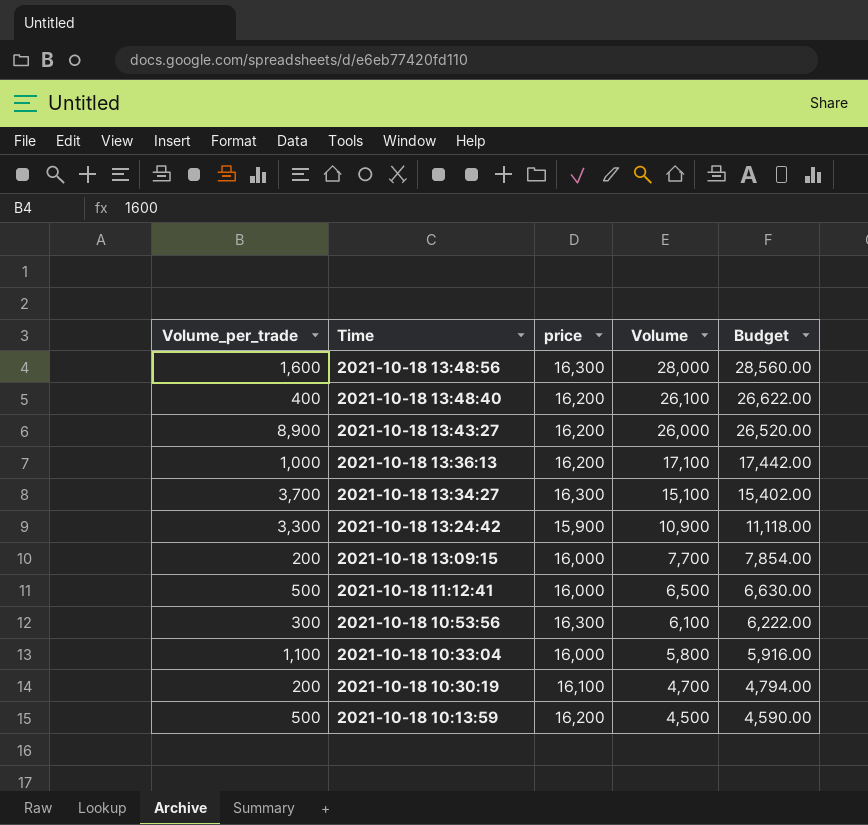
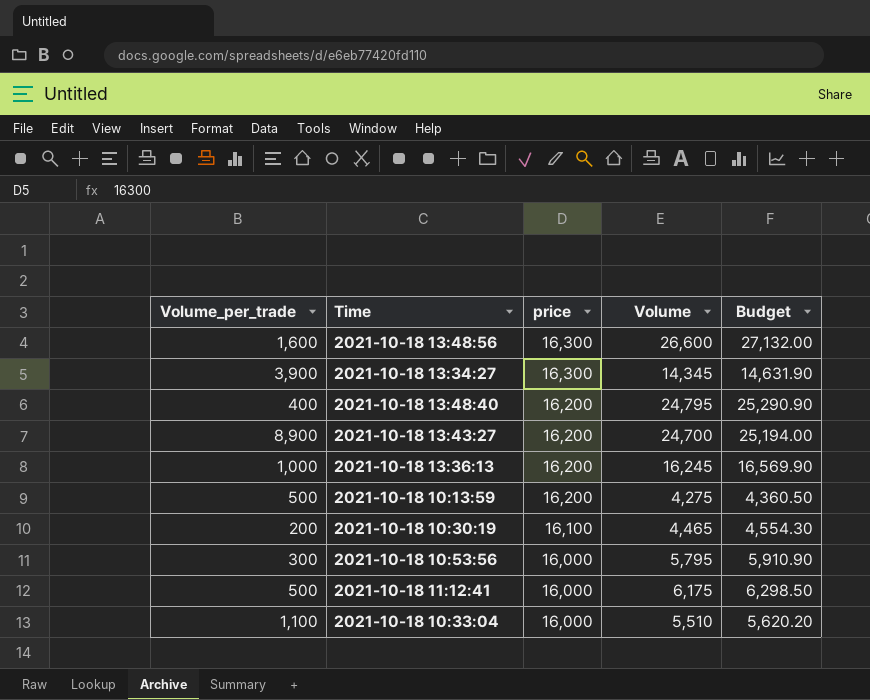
row order: Time descending -> price descending
row 2021-10-18 13:24:42: 3,300 | 15,900 | 10,900 | 11,118.00 -> none
row 2021-10-18 13:09:15: 200 | 16,000 | 7,700 | 7,854.00 -> none
2021-10-18 13:48:56 | Volume: 28,000 -> 26,600
2021-10-18 13:48:56 | Budget: 28,560.00 -> 27,132.00
2021-10-18 13:34:27 | Volume_per_trade: 3,700 -> 3,900
2021-10-18 13:34:27 | Volume: 15,100 -> 14,345
2021-10-18 13:34:27 | Budget: 15,402.00 -> 14,631.90
2021-10-18 13:48:40 | Volume: 26,100 -> 24,795
2021-10-18 13:48:40 | Budget: 26,622.00 -> 25,290.90
2021-10-18 13:43:27 | Volume: 26,000 -> 24,700
2021-10-18 13:43:27 | Budget: 26,520.00 -> 25,194.00
2021-10-18 13:36:13 | Volume: 17,100 -> 16,245
2021-10-18 13:36:13 | Budget: 17,442.00 -> 16,569.90
2021-10-18 10:13:59 | Volume: 4,500 -> 4,275
2021-10-18 10:13:59 | Budget: 4,590.00 -> 4,360.50
2021-10-18 10:30:19 | Volume: 4,700 -> 4,465
2021-10-18 10:30:19 | Budget: 4,794.00 -> 4,554.30
2021-10-18 10:53:56 | price: 16,300 -> 16,000
2021-10-18 10:53:56 | Volume: 6,100 -> 5,795
2021-10-18 10:53:56 | Budget: 6,222.00 -> 5,910.90
2021-10-18 11:12:41 | Volume: 6,500 -> 6,175
2021-10-18 11:12:41 | Budget: 6,630.00 -> 6,298.50
2021-10-18 10:33:04 | Volume: 5,800 -> 5,510
2021-10-18 10:33:04 | Budget: 5,916.00 -> 5,620.20

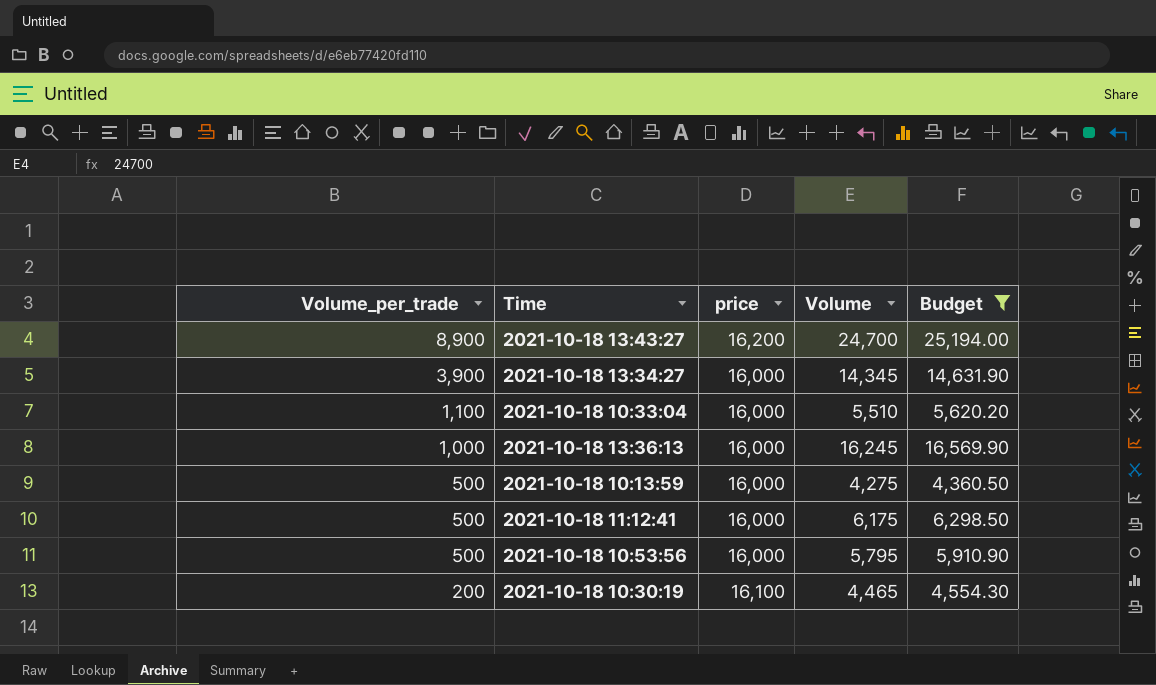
filter: none -> Budget <= 25,194.00
row order: price descending -> Volume_per_trade descending
2021-10-18 13:34:27 | price: 16,300 -> 16,000
2021-10-18 13:36:13 | price: 16,200 -> 16,000
2021-10-18 10:13:59 | price: 16,200 -> 16,000
2021-10-18 10:53:56 | Volume_per_trade: 300 -> 500

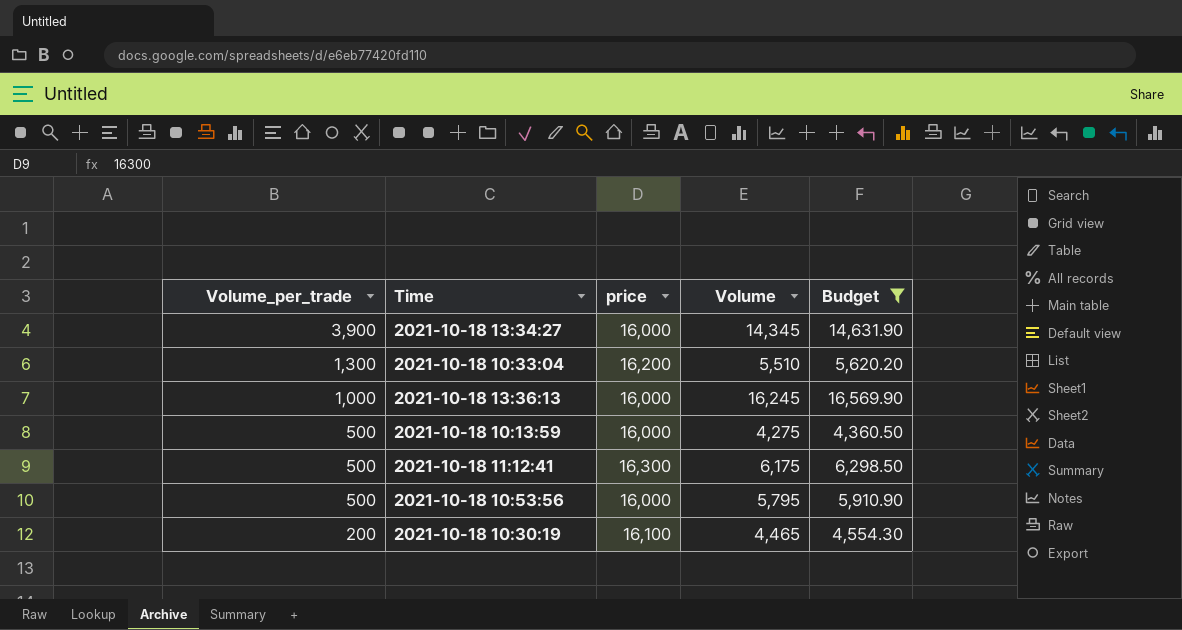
row 2021-10-18 13:43:27: 8,900 | 16,200 | 24,700 | 25,194.00 -> none
2021-10-18 10:33:04 | Volume_per_trade: 1,100 -> 1,300
2021-10-18 10:33:04 | price: 16,000 -> 16,200
2021-10-18 11:12:41 | price: 16,000 -> 16,300

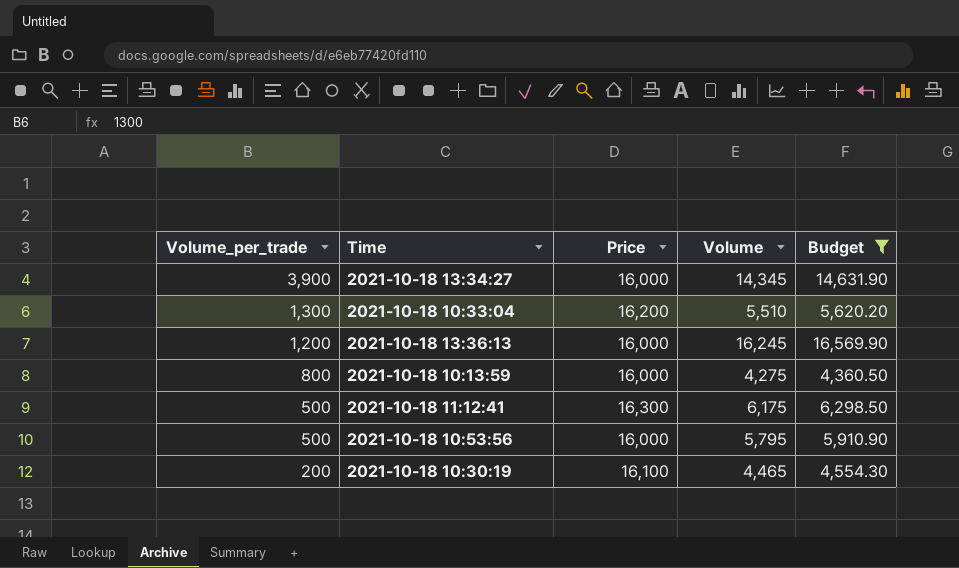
column name: price -> Price
2021-10-18 13:36:13 | Volume_per_trade: 1,000 -> 1,200
2021-10-18 10:13:59 | Volume_per_trade: 500 -> 800

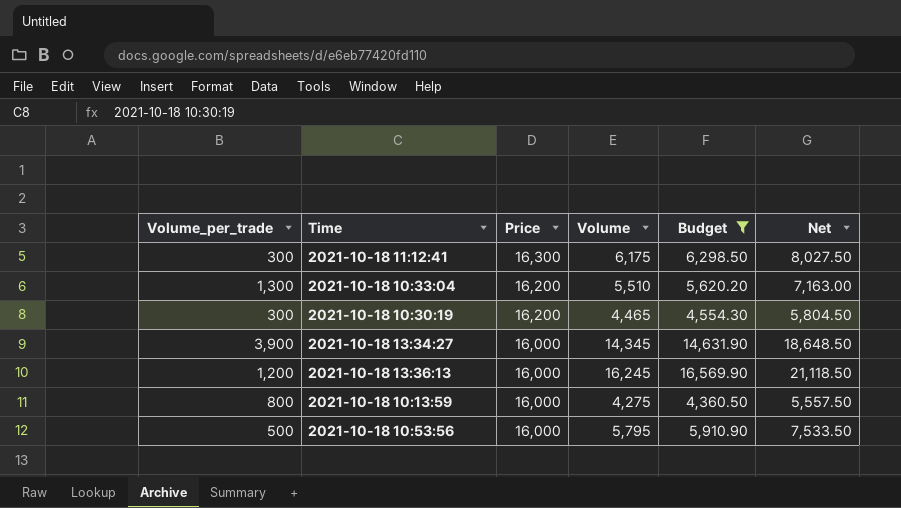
row order: Volume_per_trade descending -> Price descending
column Net | formula: none -> [Volume] * 1.3
2021-10-18 11:12:41 | Volume_per_trade: 500 -> 300
2021-10-18 10:30:19 | Volume_per_trade: 200 -> 300
2021-10-18 10:30:19 | Price: 16,100 -> 16,200

